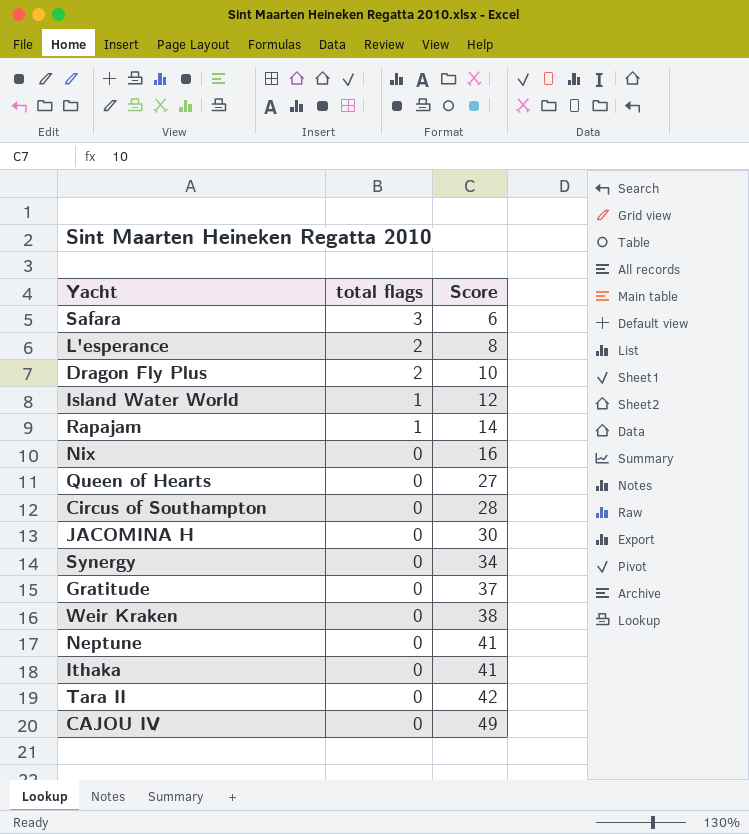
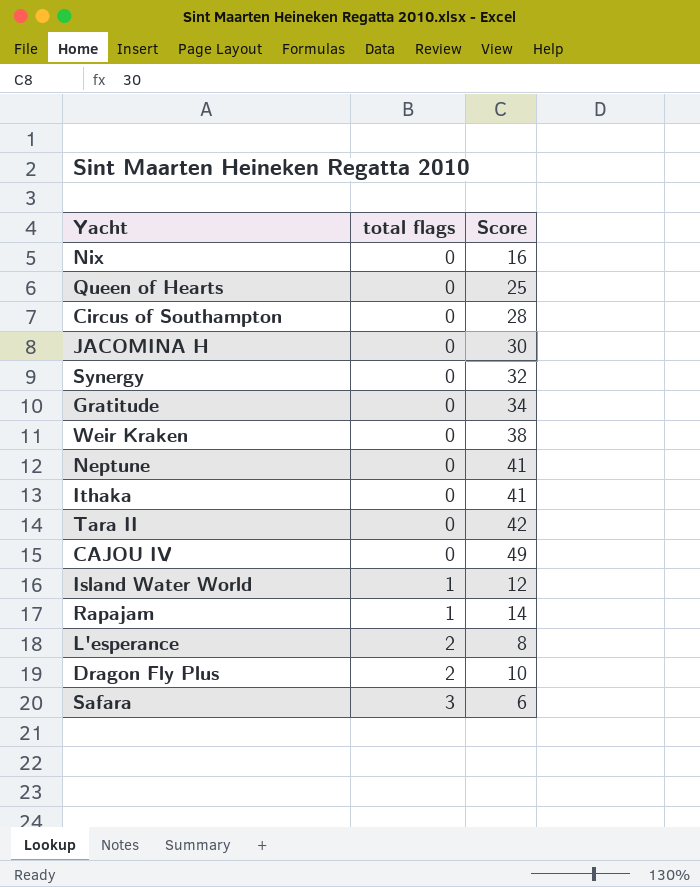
row order: total flags descending -> total flags ascending
Queen of Hearts | Score: 27 -> 25
Synergy | Score: 34 -> 32
Gratitude | Score: 37 -> 34

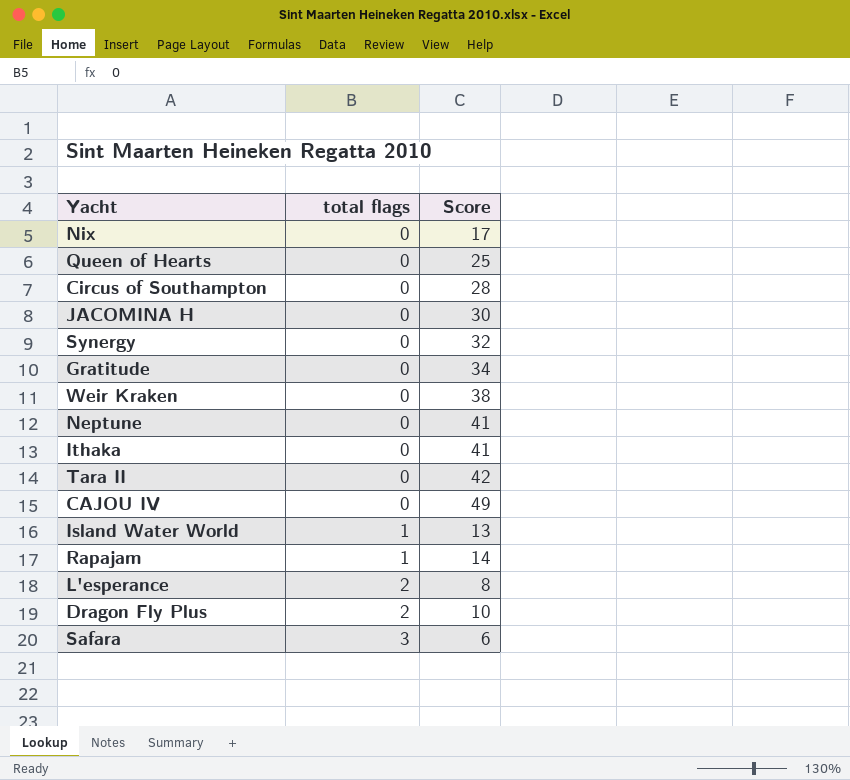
Nix | Score: 16 -> 17
Island Water World | Score: 12 -> 13

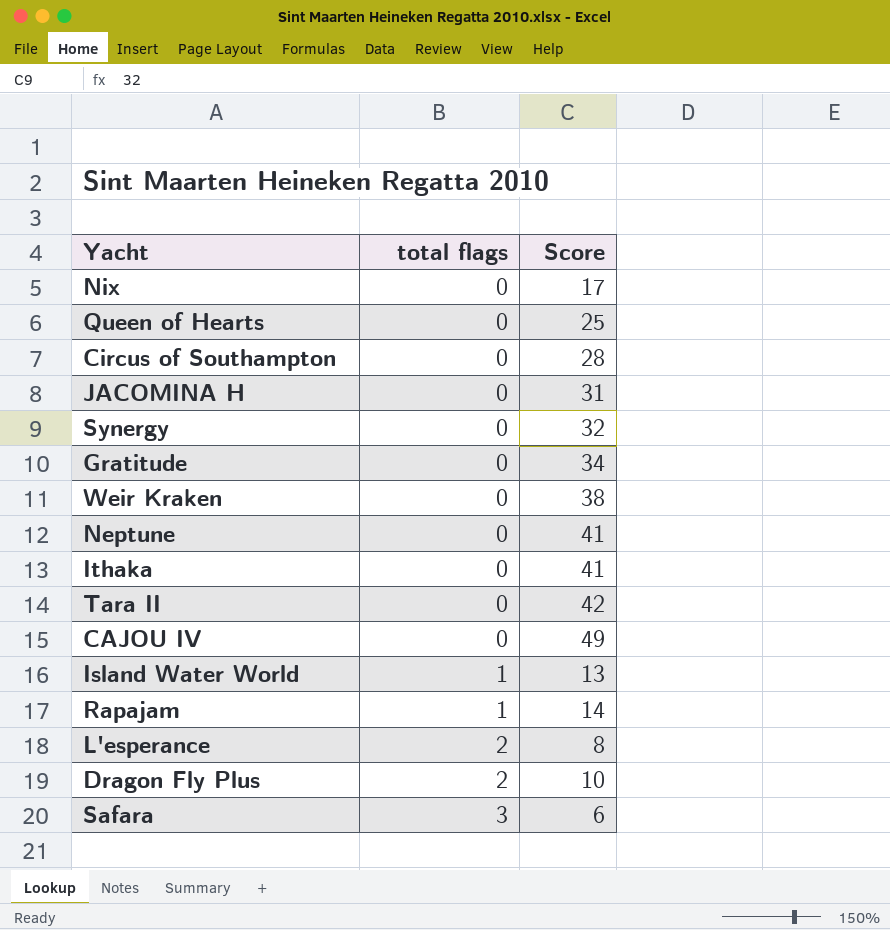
JACOMINA H | Score: 30 -> 31

